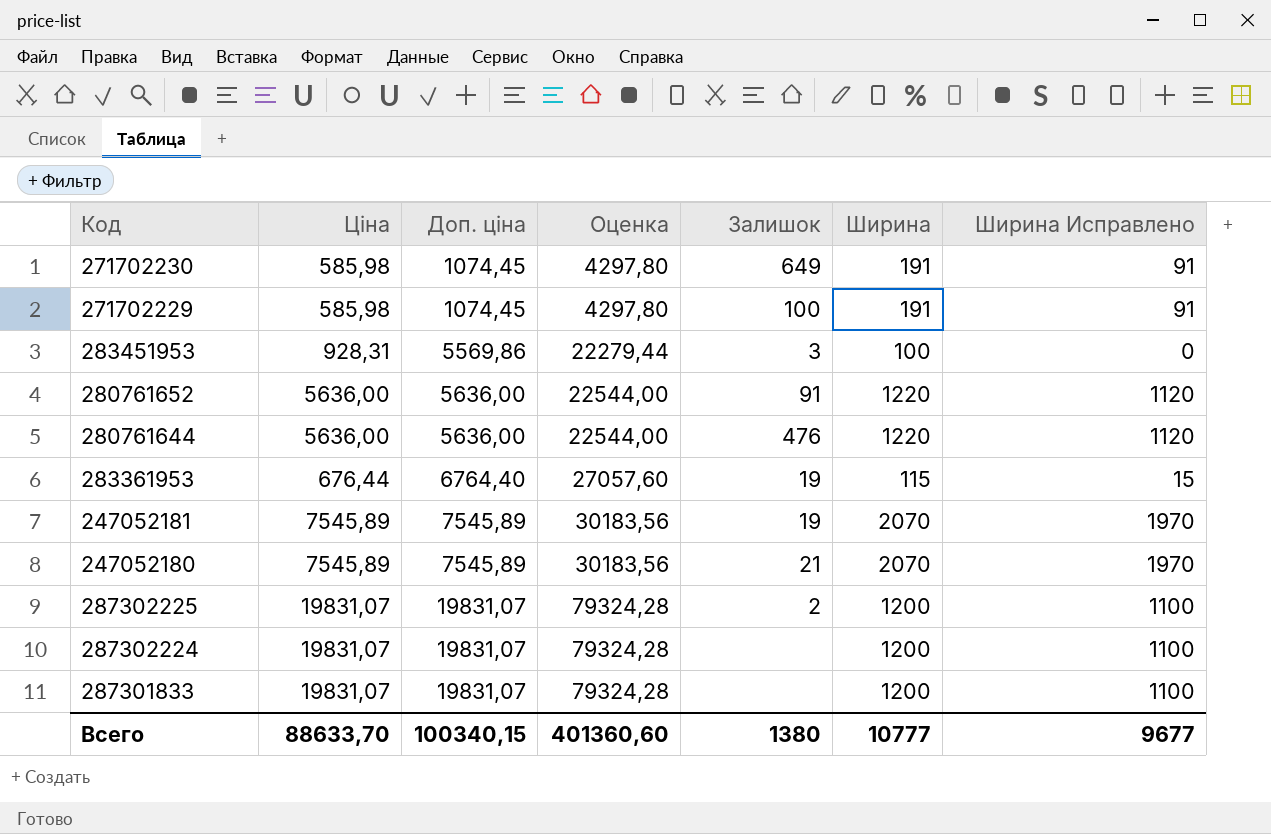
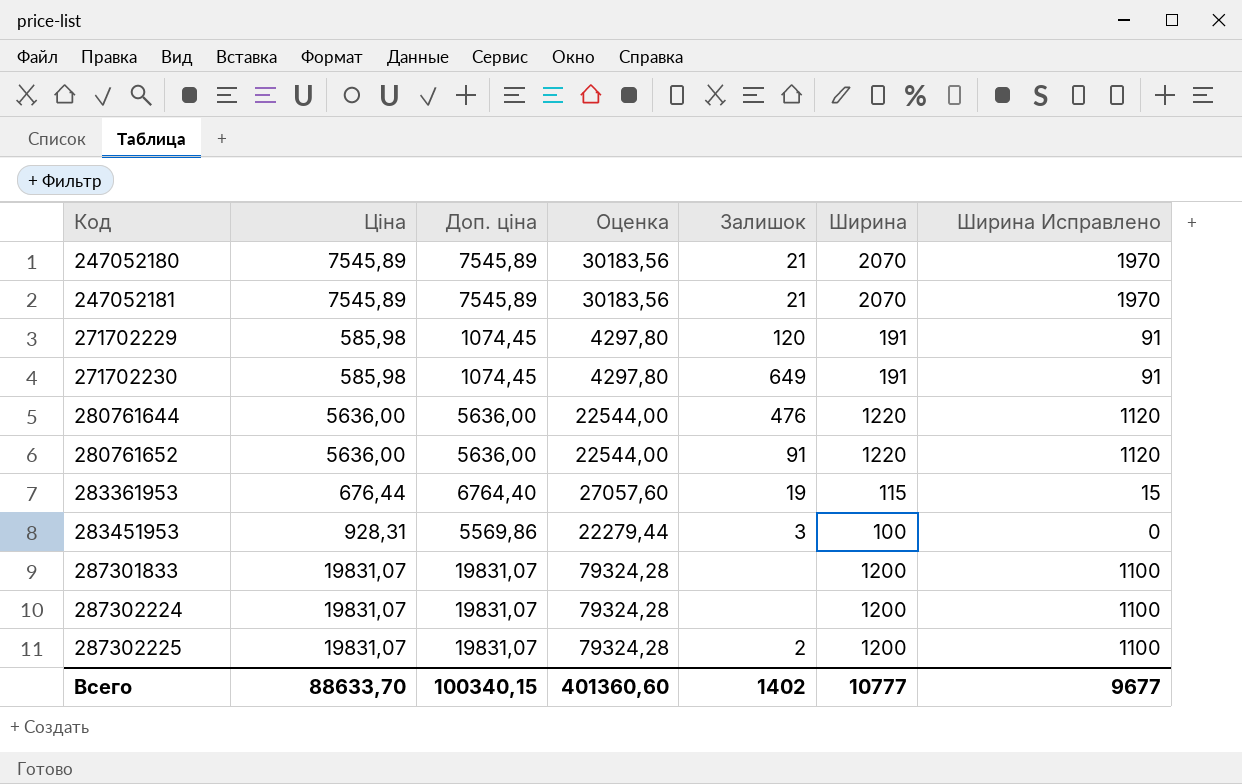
row order: Доп. ціна ascending -> Код ascending
247052181 | Залишок: 19 -> 21
271702229 | Залишок: 100 -> 120
Всего | Залишок: 1380 -> 1402

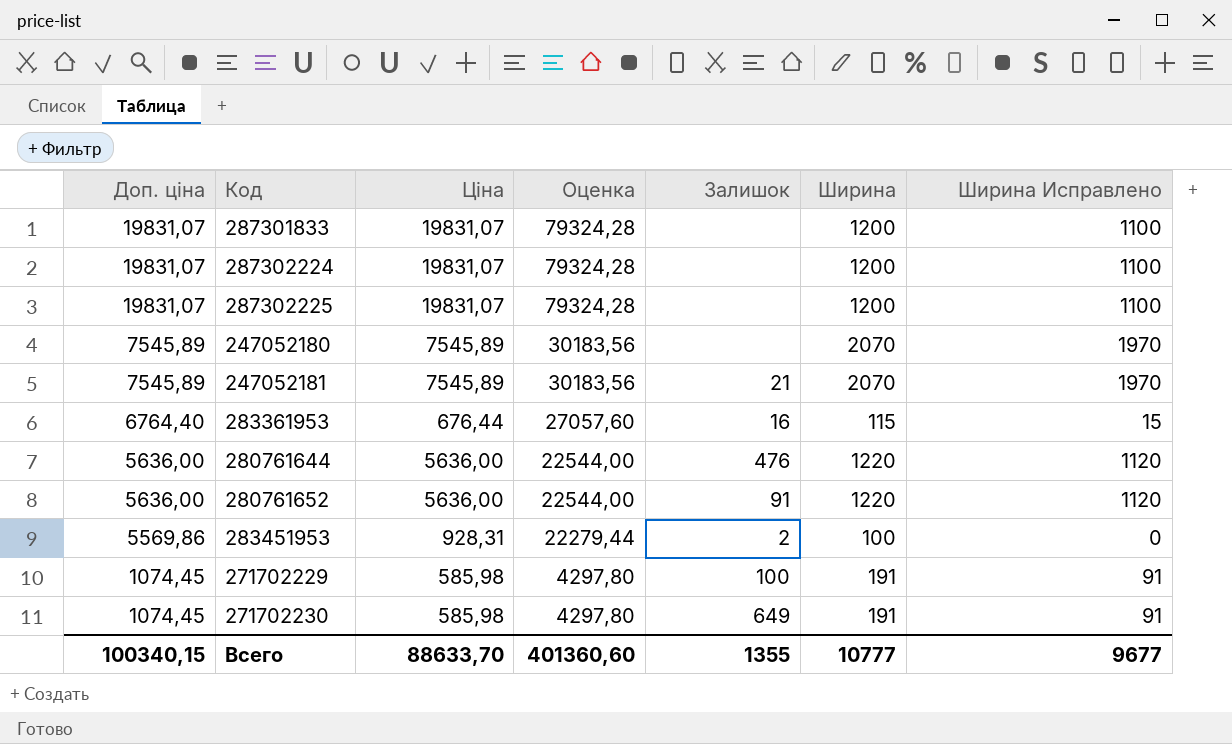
row order: Код ascending -> Доп. ціна descending
column Доп. ціна | position: 3 -> 1
287302225 | Залишок: 2 -> none
247052180 | Залишок: 21 -> none
283361953 | Залишок: 19 -> 16
283451953 | Залишок: 3 -> 2
271702229 | Залишок: 120 -> 100
Всего | Залишок: 1402 -> 1355

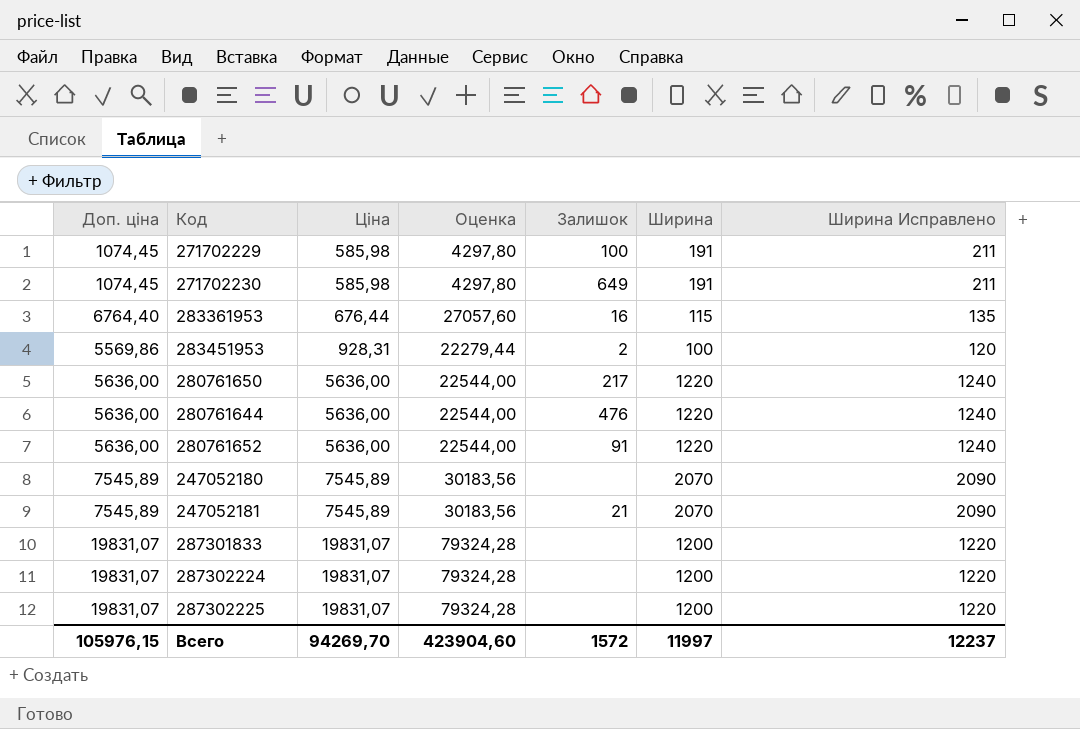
row order: Доп. ціна descending -> Ціна ascending
column Ширина Исправлено | formula: [Ширина] - 100 -> [Ширина] + 20
row 280761650: none -> 5636,00 | 5636,00 | 22544,00 | 217 | 1220 | 1240
Всего | Доп. ціна: 100340,15 -> 105976,15
Всего | Ціна: 88633,70 -> 94269,70
Всего | Оценка: 401360,60 -> 423904,60
Всего | Залишок: 1355 -> 1572
Всего | Ширина: 10777 -> 11997
Всего | Ширина Исправлено: 9677 -> 12237

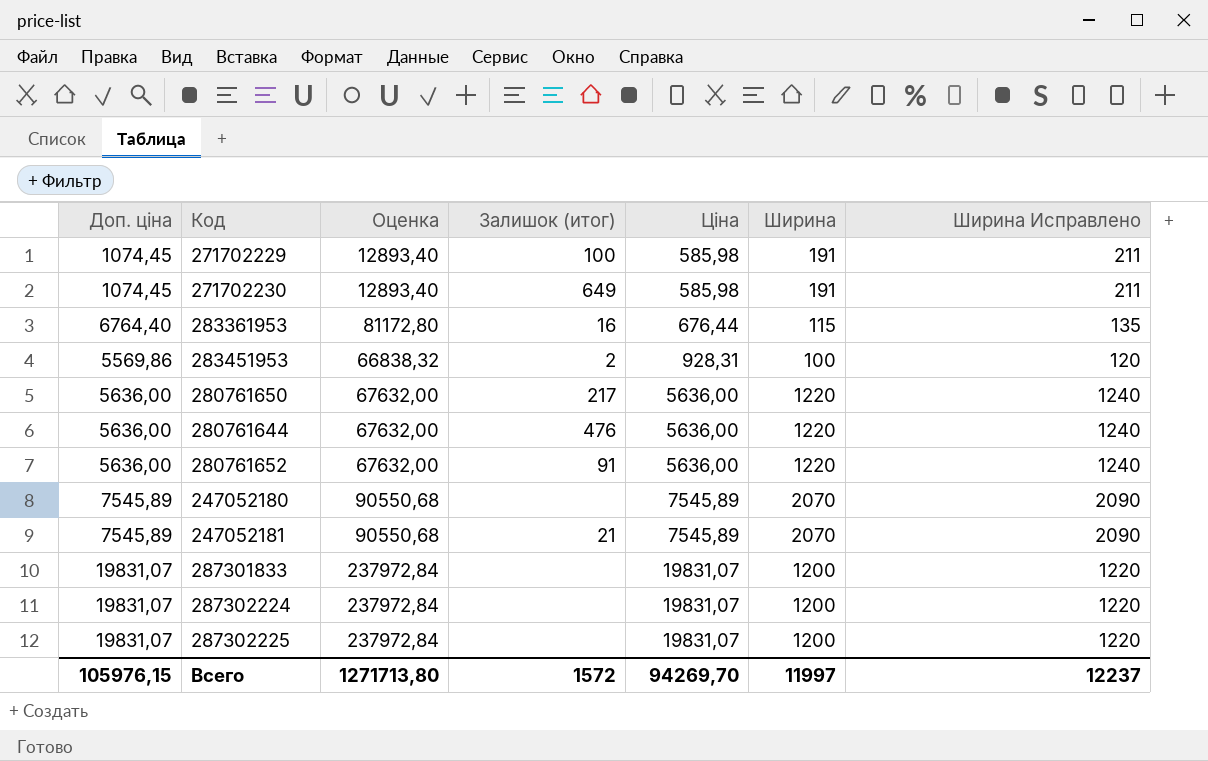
column Оценка | formula: [Доп. ціна] * 4 -> [Доп. ціна] * 12
column name: Залишок -> Залишок (итог)
column Ціна | position: 3 -> 5
Всего | Оценка: 423904,60 -> 1271713,80

